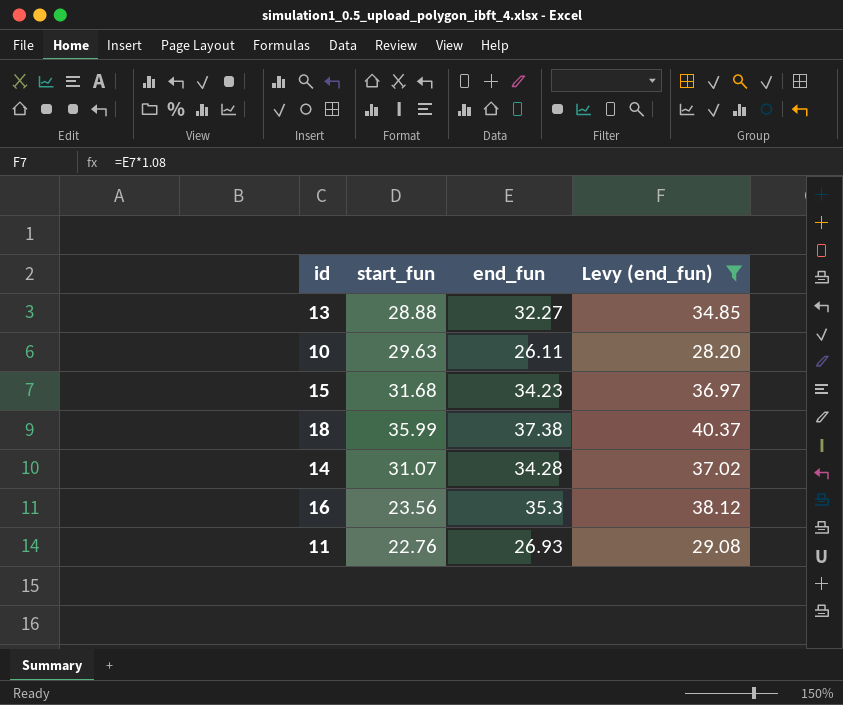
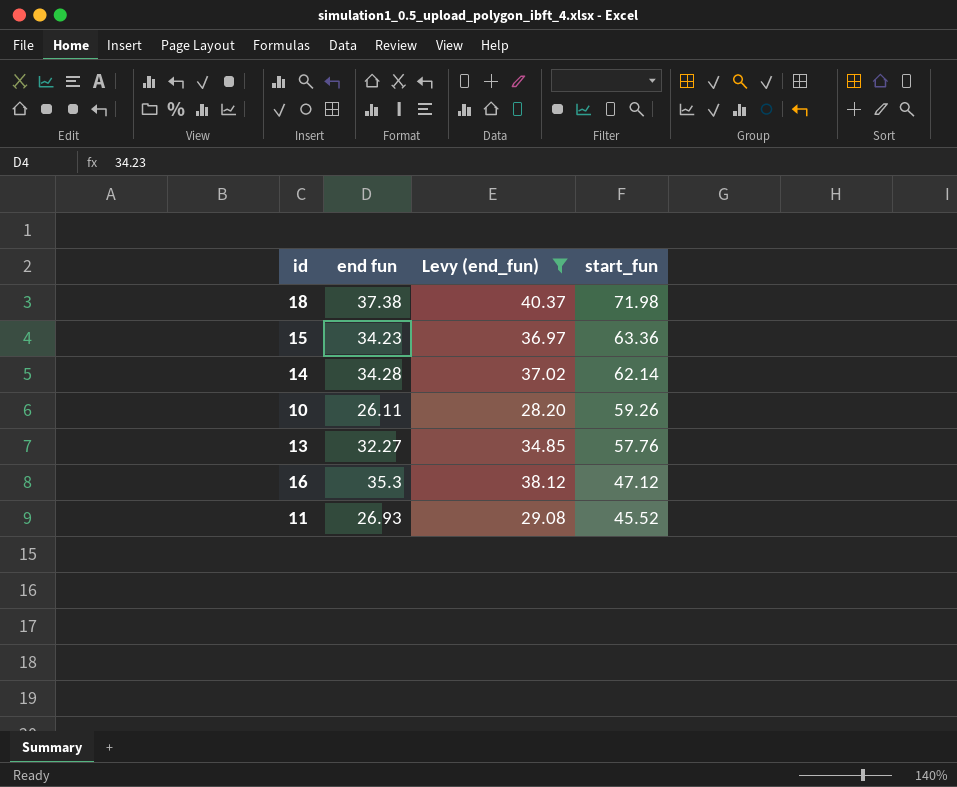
row order: none -> start_fun descending
column name: end_fun -> end fun
column start_fun | position: 2 -> 4
18 | start_fun: 35.99 -> 71.98
15 | start_fun: 31.68 -> 63.36
14 | start_fun: 31.07 -> 62.14
10 | start_fun: 29.63 -> 59.26
13 | start_fun: 28.88 -> 57.76
16 | start_fun: 23.56 -> 47.12
11 | start_fun: 22.76 -> 45.52

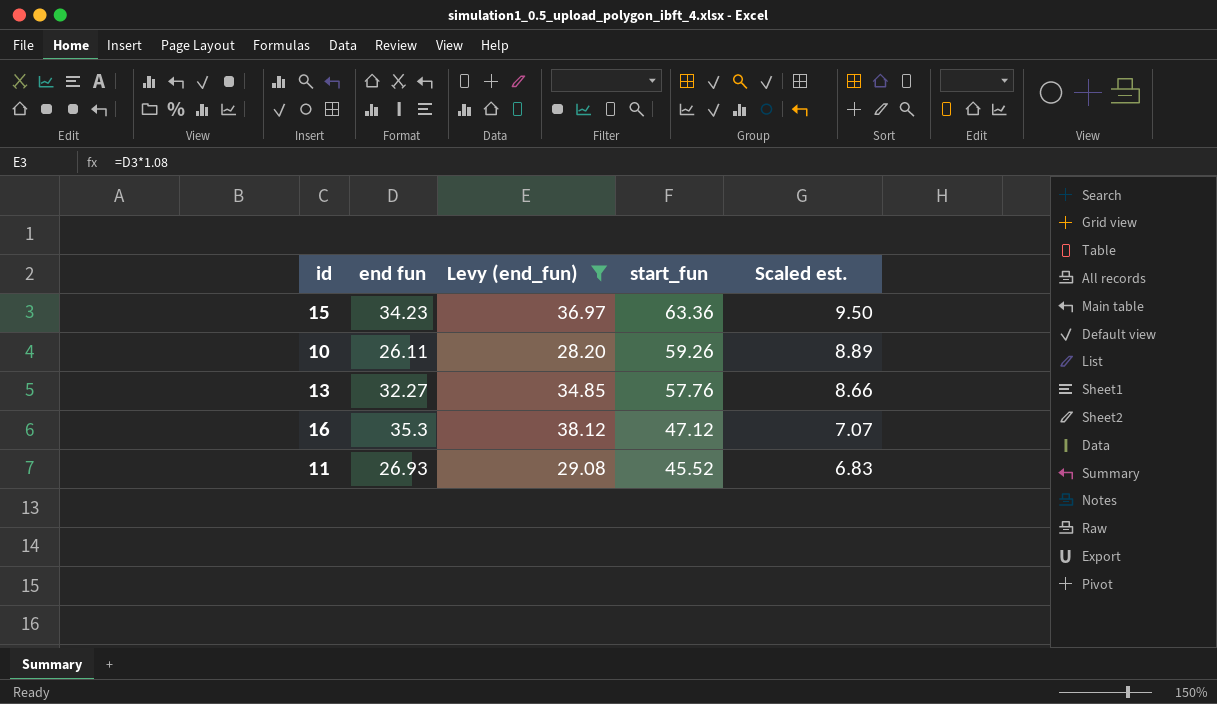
column Scaled est. | formula: none -> [start_fun] * 0.15
row 18: 37.38 | 40.37 | 71.98 -> none
row 14: 34.28 | 37.02 | 62.14 -> none

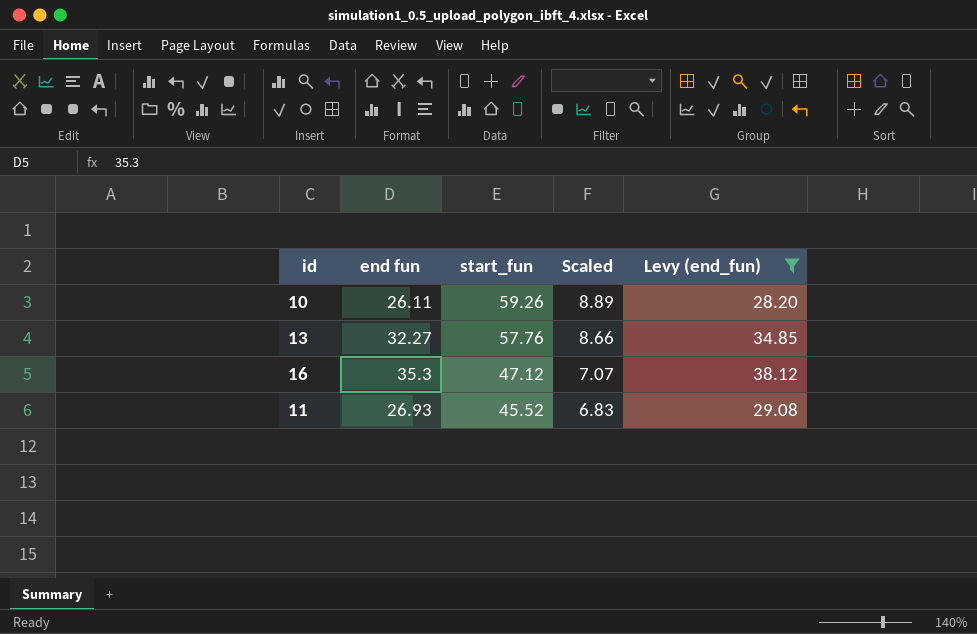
column name: Scaled est. -> Scaled
column Levy (end_fun) | position: 3 -> 5
row 15: 34.23 | 36.97 | 63.36 | 9.50 -> none

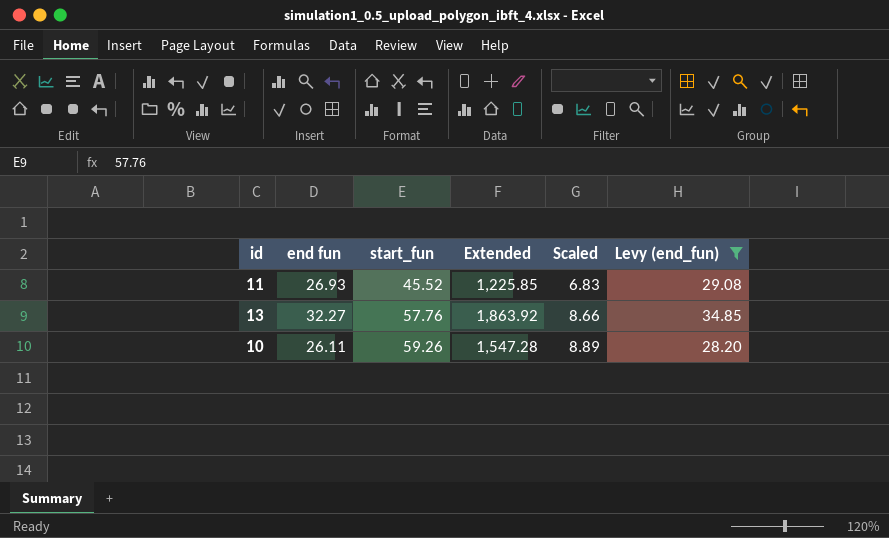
row order: start_fun descending -> start_fun ascending
column Extended | formula: none -> [end fun] * [start_fun]
row 16: 35.3 | 47.12 | 7.07 | 38.12 -> none

